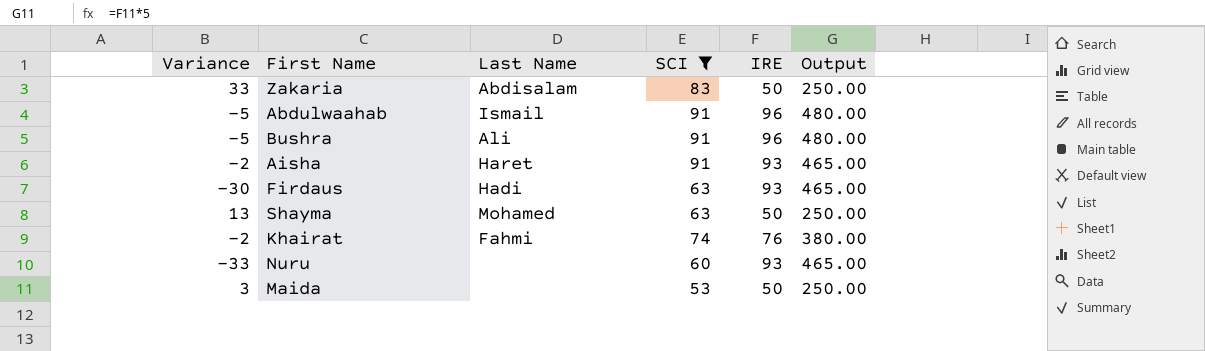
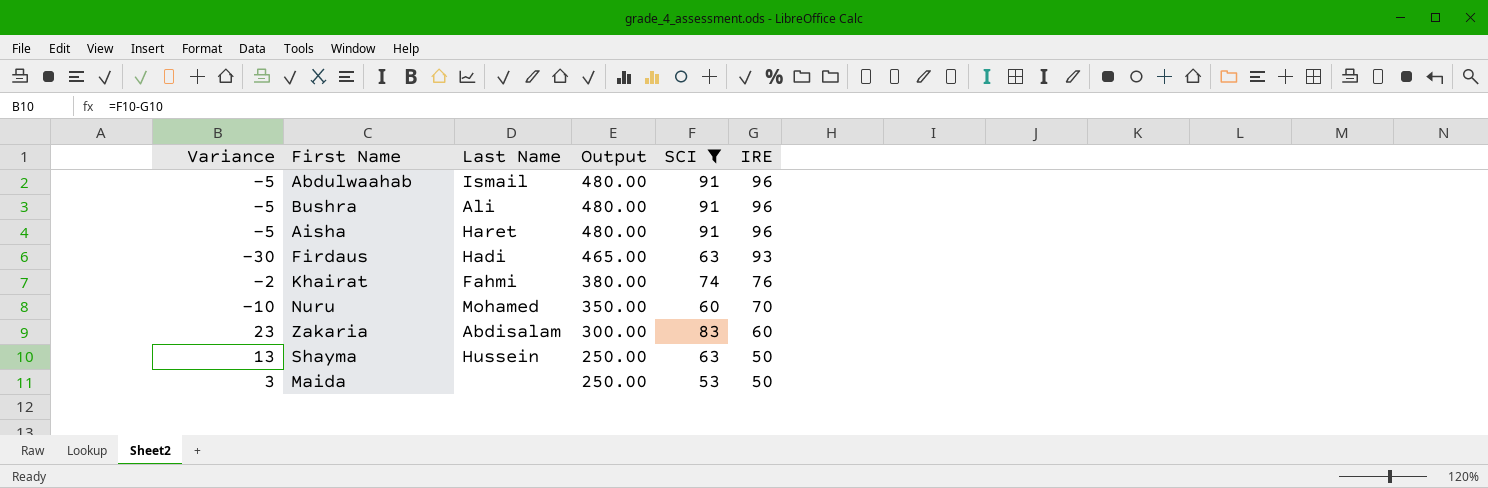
row order: none -> Output descending
column Output | position: 6 -> 4
Aisha | Variance: -2 -> -5
Aisha | Output: 465.00 -> 480.00
Aisha | IRE: 93 -> 96
Nuru | Variance: -33 -> -10
Nuru | Last Name: none -> Mohamed
Nuru | Output: 465.00 -> 350.00
Nuru | IRE: 93 -> 70
Zakaria | Variance: 33 -> 23
Zakaria | Output: 250.00 -> 300.00
Zakaria | IRE: 50 -> 60
Shayma | Last Name: Mohamed -> Hussein

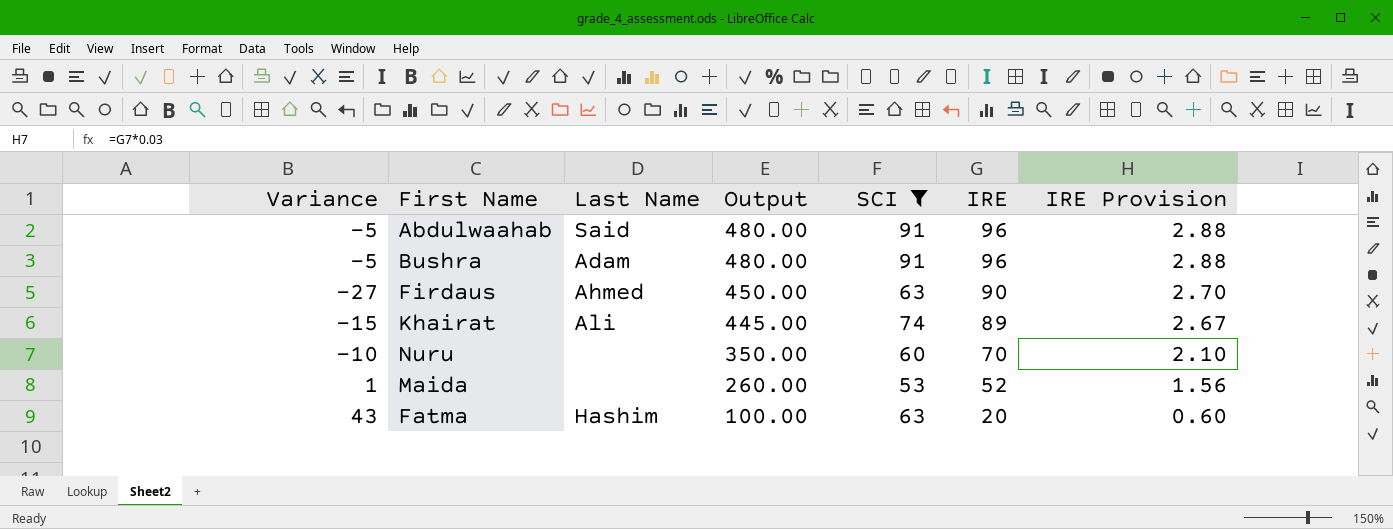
column IRE Provision | formula: none -> [IRE] * 0.03
row Aisha: -5 | Haret | 480.00 | 91 | 96 -> none
row Zakaria: 23 | Abdisalam | 300.00 | 83 | 60 -> none
row Shayma: 13 | Hussein | 250.00 | 63 | 50 -> none
Abdulwaahab | Last Name: Ismail -> Said
Bushra | Last Name: Ali -> Adam
Firdaus | Variance: -30 -> -27
Firdaus | Last Name: Hadi -> Ahmed
Firdaus | Output: 465.00 -> 450.00
Firdaus | IRE: 93 -> 90
Khairat | Variance: -2 -> -15
Khairat | Last Name: Fahmi -> Ali
Khairat | Output: 380.00 -> 445.00
Khairat | IRE: 76 -> 89
Nuru | Last Name: Mohamed -> none
Maida | Variance: 3 -> 1
Maida | Output: 250.00 -> 260.00
Maida | IRE: 50 -> 52
row Fatma: none -> 43 | Hashim | 100.00 | 63 | 20 | 0.60

